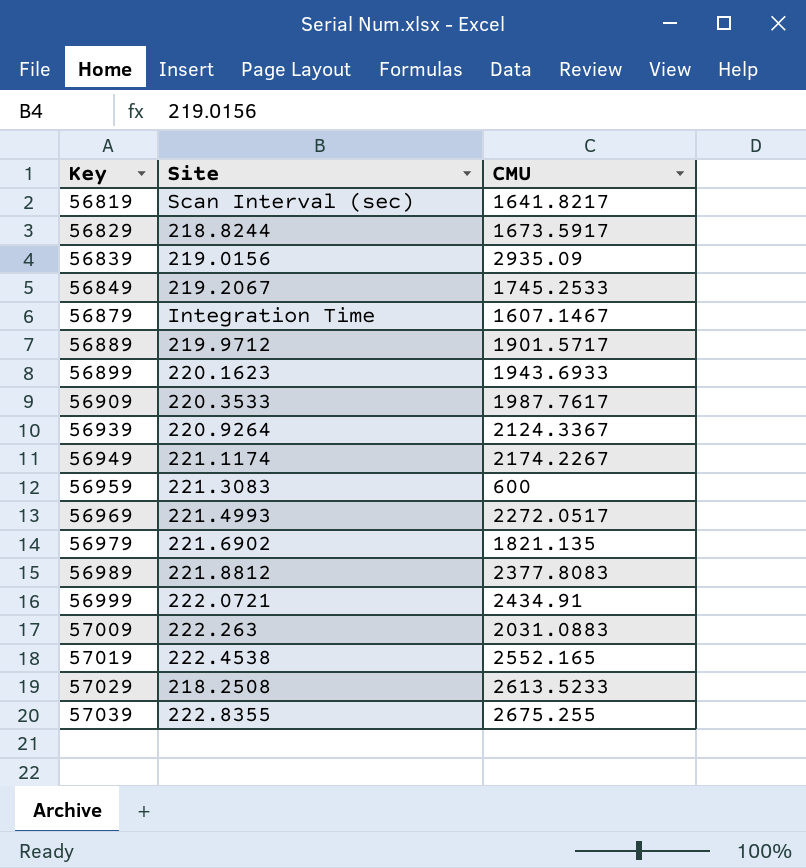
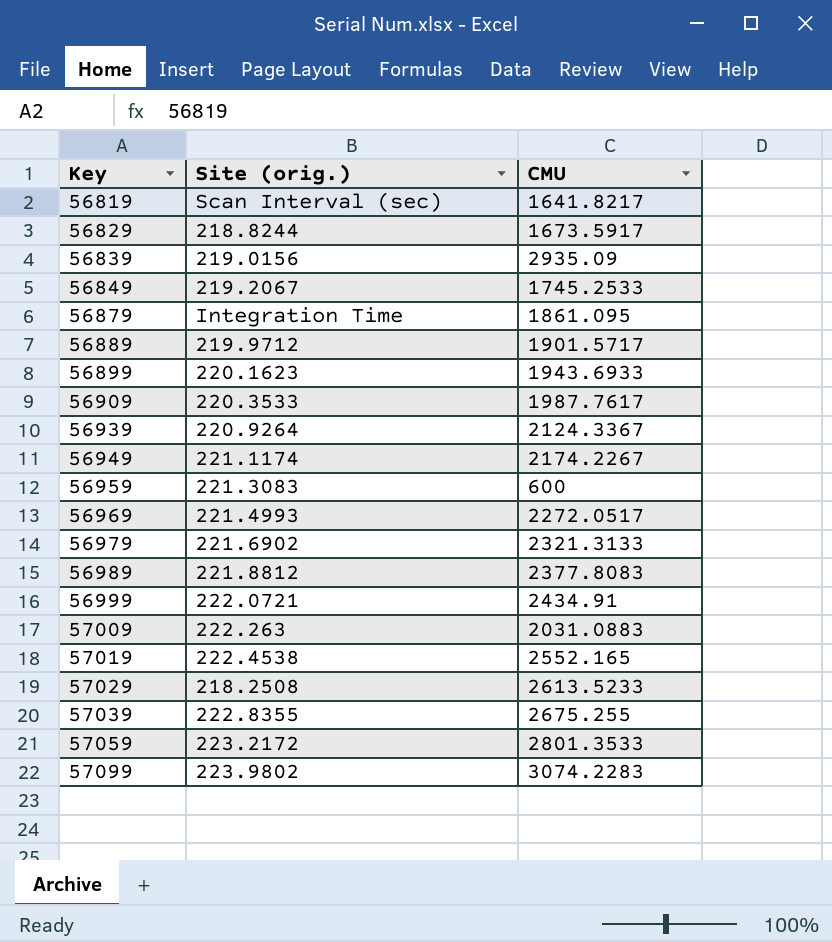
column name: Site -> Site (orig.)
56879 | CMU: 1607.1467 -> 1861.095
56979 | CMU: 1821.135 -> 2321.3133
row 57059: none -> 223.2172 | 2801.3533
row 57099: none -> 223.9802 | 3074.2283

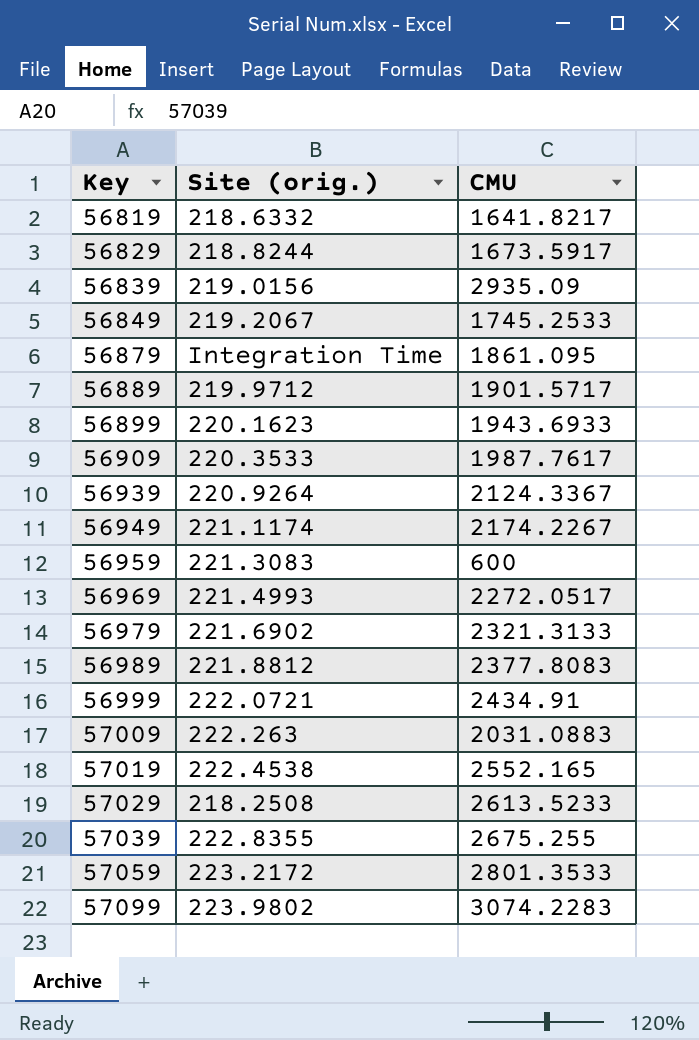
56819 | Site (orig.): Scan Interval (sec) -> 218.6332

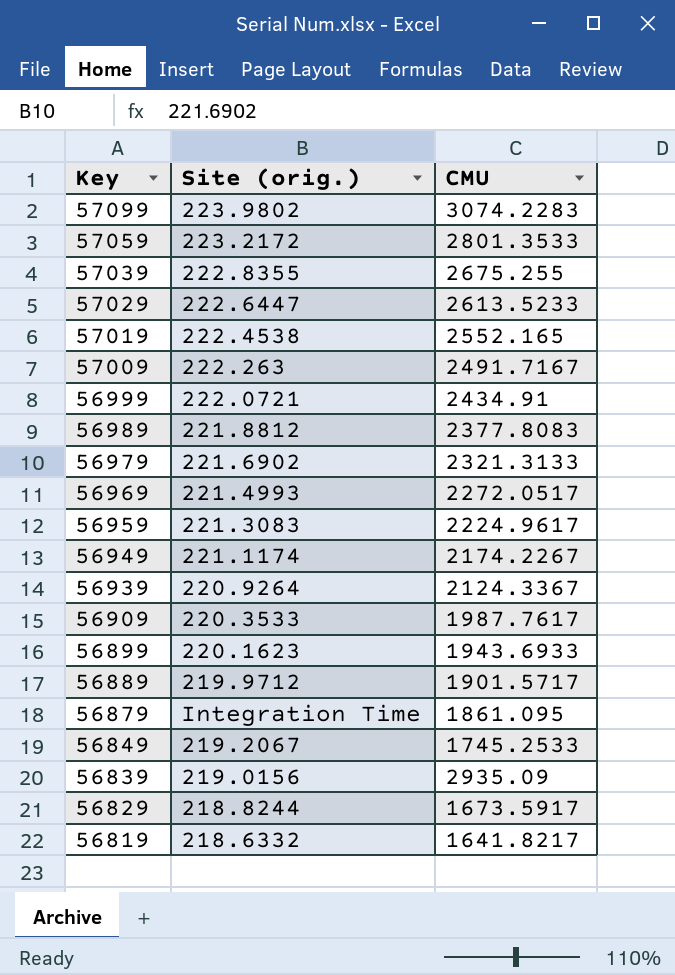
row order: Key ascending -> Key descending
57029 | Site (orig.): 218.2508 -> 222.6447
57009 | CMU: 2031.0883 -> 2491.7167
56959 | CMU: 600 -> 2224.9617

